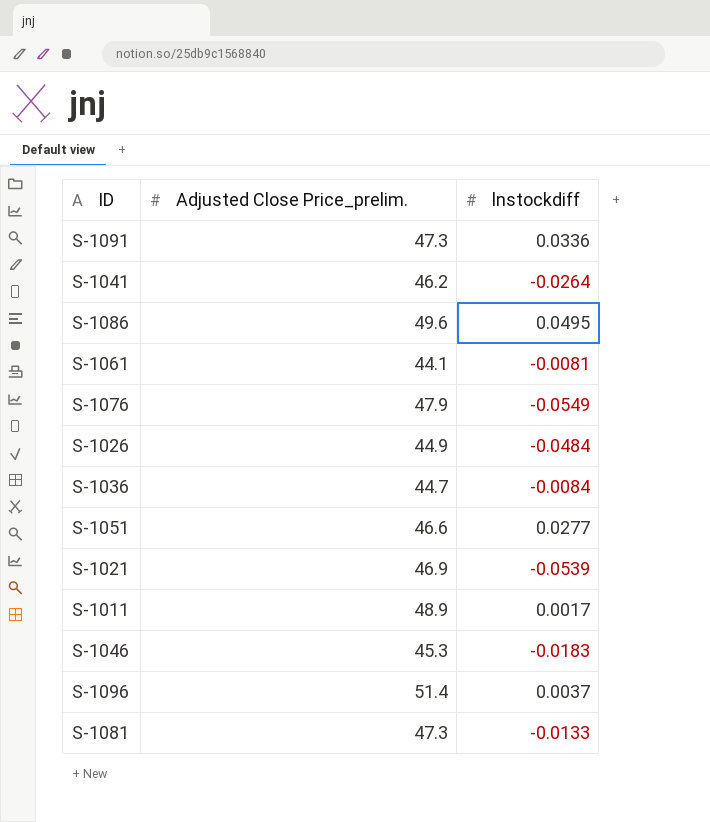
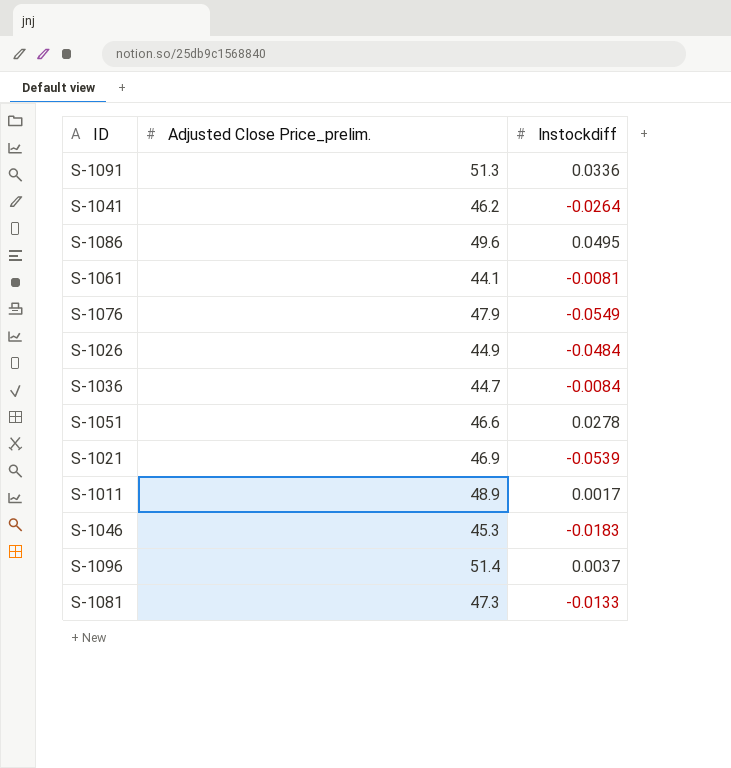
S-1091 | Adjusted Close Price_prelim.: 47.3 -> 51.3
S-1051 | lnstockdiff: 0.0277 -> 0.0278

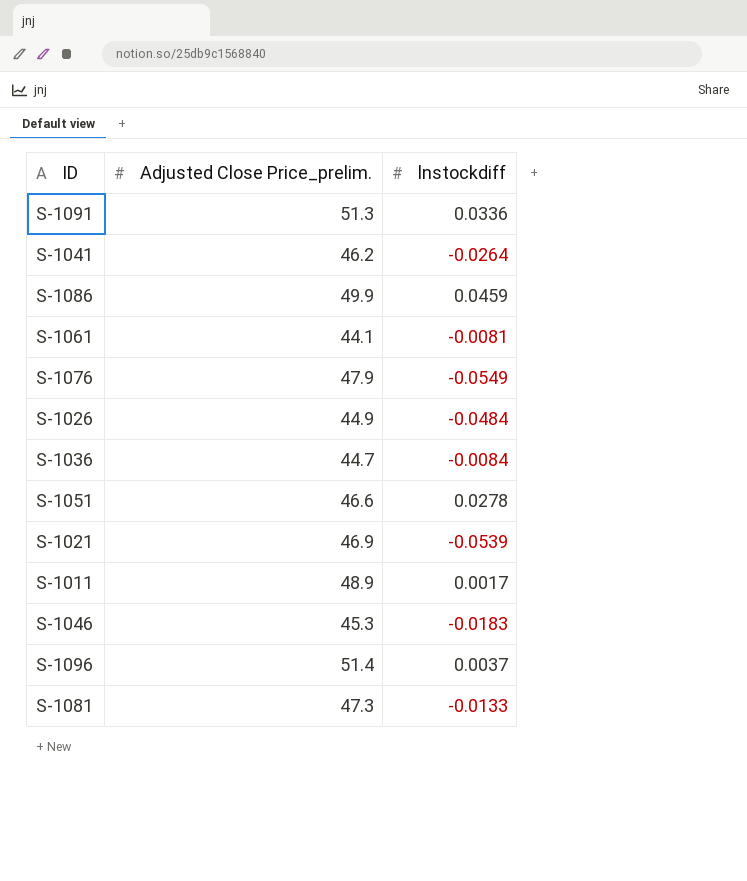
S-1086 | Adjusted Close Price_prelim.: 49.6 -> 49.9
S-1086 | lnstockdiff: 0.0495 -> 0.0459

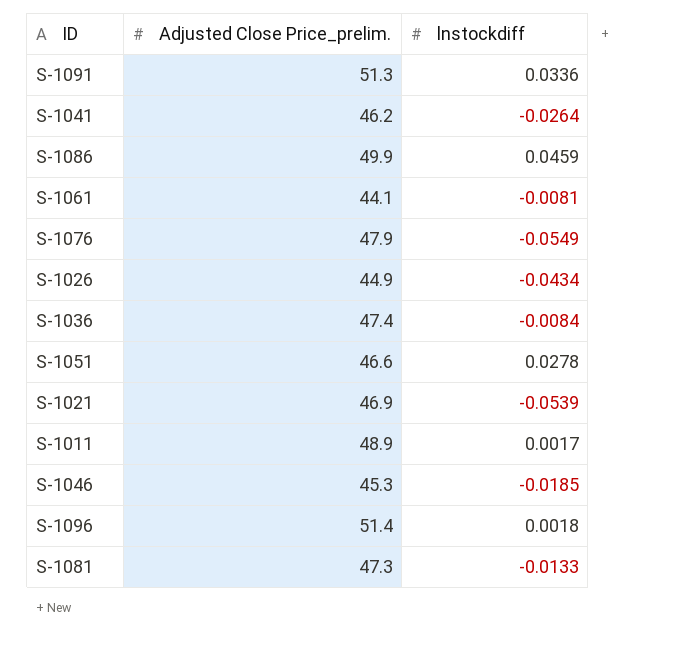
S-1026 | lnstockdiff: -0.0484 -> -0.0434
S-1036 | Adjusted Close Price_prelim.: 44.7 -> 47.4
S-1046 | lnstockdiff: -0.0183 -> -0.0185
S-1096 | lnstockdiff: 0.0037 -> 0.0018

